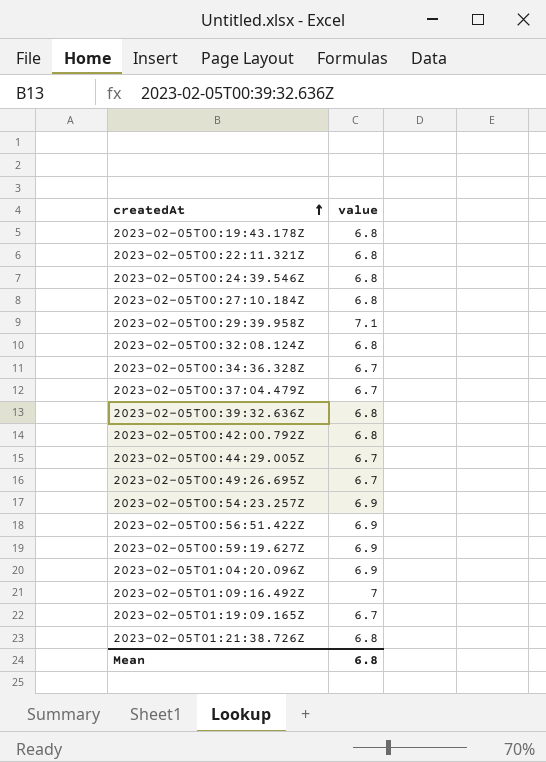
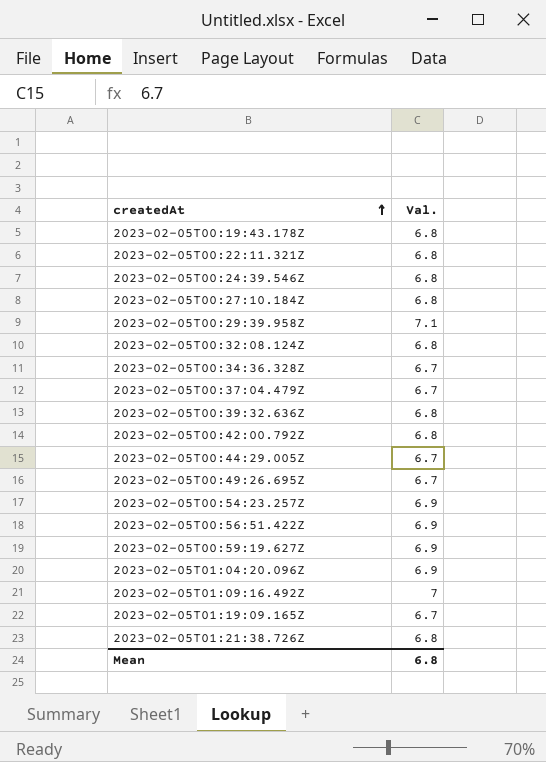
column name: value -> Val.

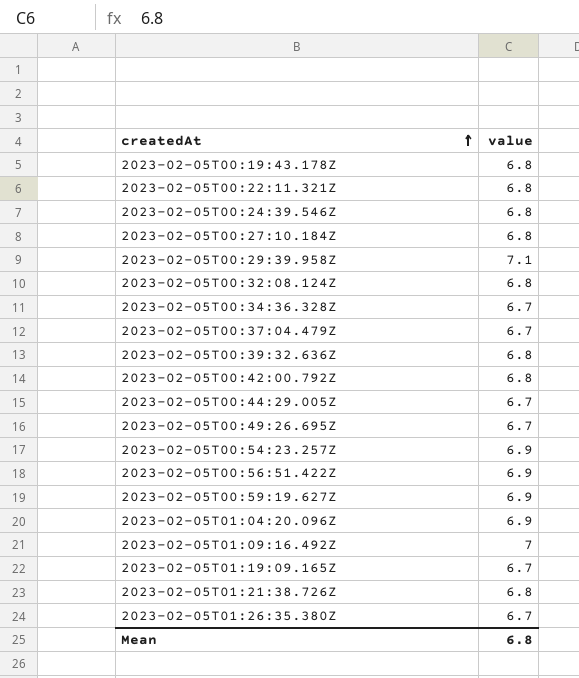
column name: Val. -> value
row 2023-02-05T01:26:35.380Z: none -> 6.7

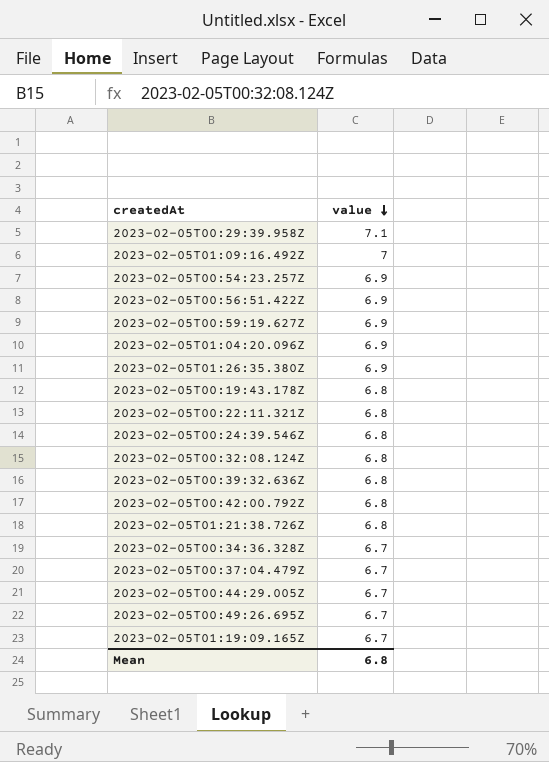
row order: createdAt ascending -> value descending
row 2023-02-05T00:27:10.184Z: 6.8 -> none
2023-02-05T01:26:35.380Z | value: 6.7 -> 6.9

